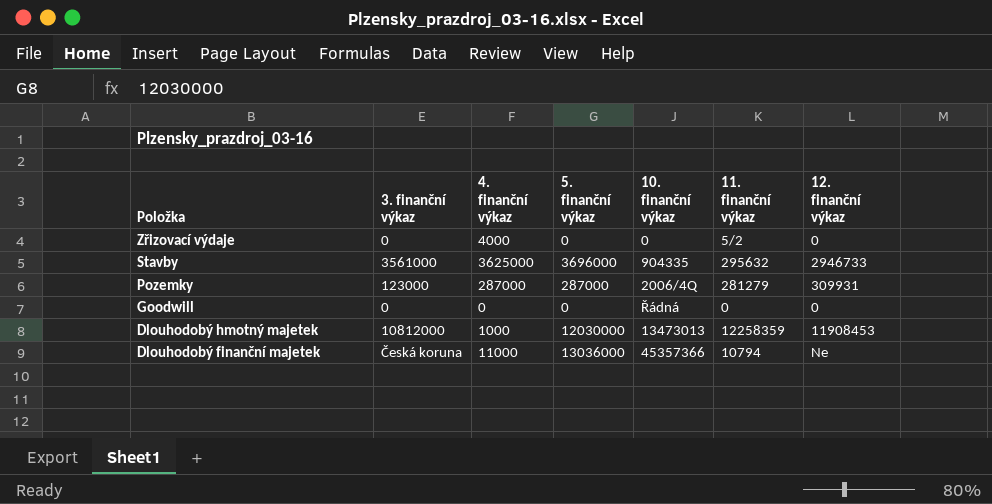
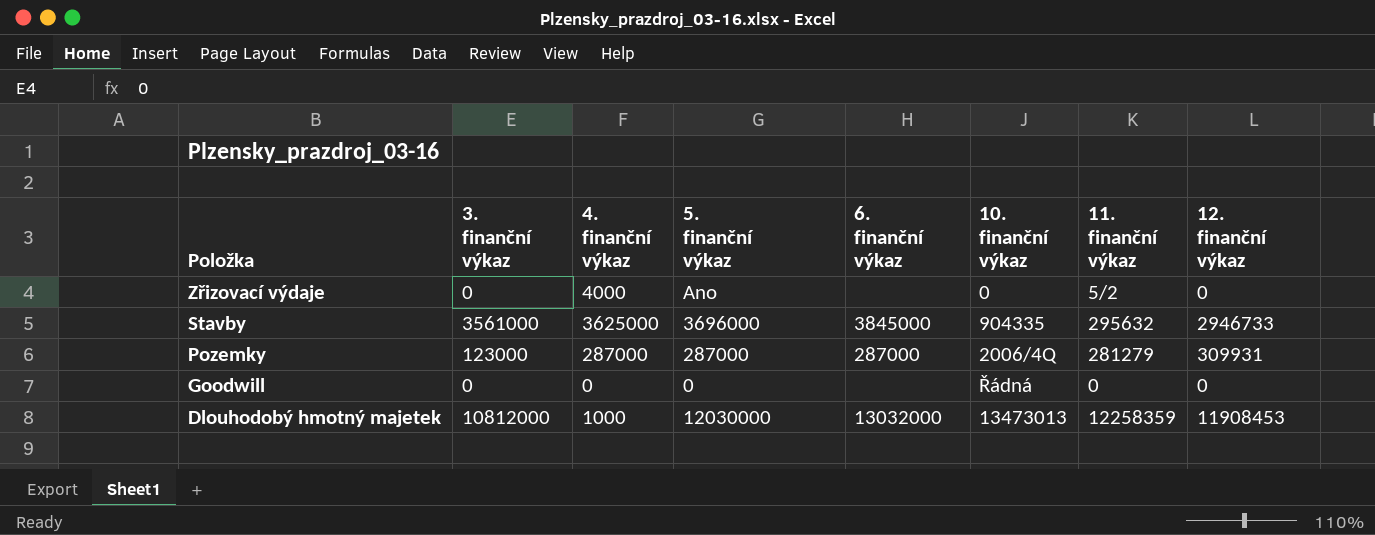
column 6. finanční výkaz | position: none -> 5
row Dlouhodobý finanční majetek: Česká koruna | 11000 | 13036000 | 45357366 | 10794 | Ne -> none
Zřizovací výdaje | 5. finanční výkaz: 0 -> Ano

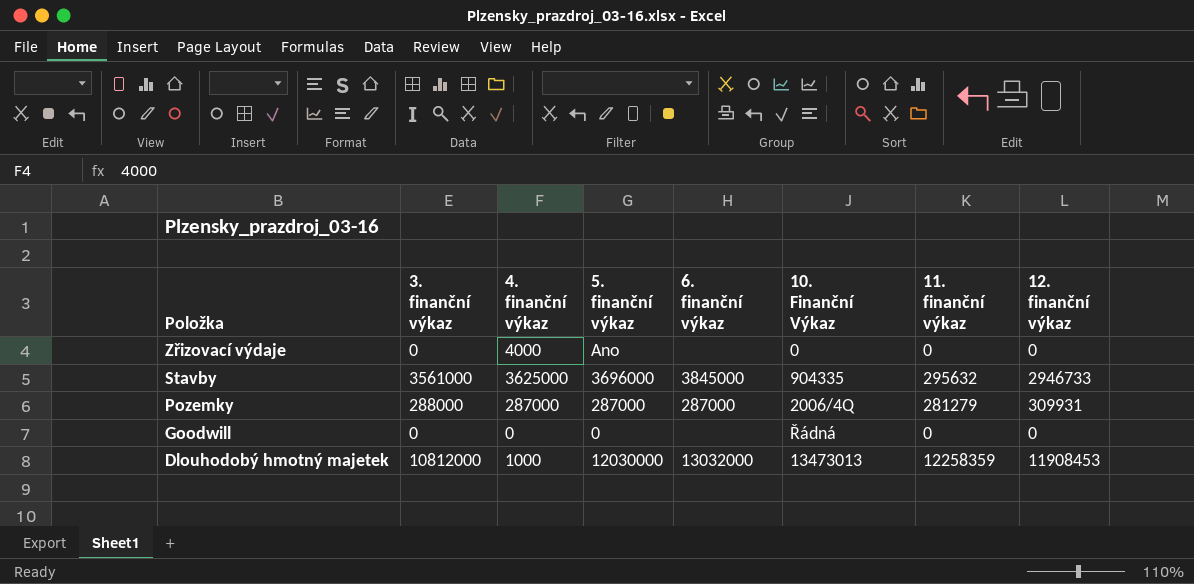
column name: 10. finanční výkaz -> 10. Finanční Výkaz
Zřizovací výdaje | 11. finanční výkaz: 5/2 -> 0
Pozemky | 3. finanční výkaz: 123000 -> 288000

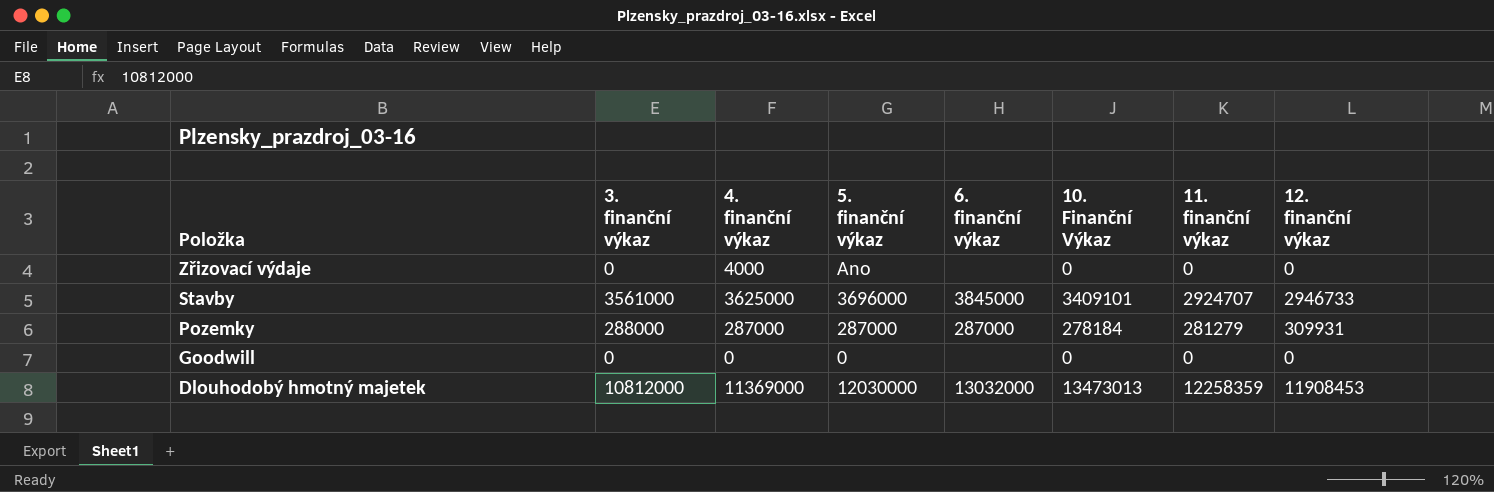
Stavby | 10. Finanční Výkaz: 904335 -> 3409101
Stavby | 11. finanční výkaz: 295632 -> 2924707
Pozemky | 10. Finanční Výkaz: 2006/4Q -> 278184
Goodwill | 10. Finanční Výkaz: Řádná -> 0
Dlouhodobý hmotný majetek | 4. finanční výkaz: 1000 -> 11369000

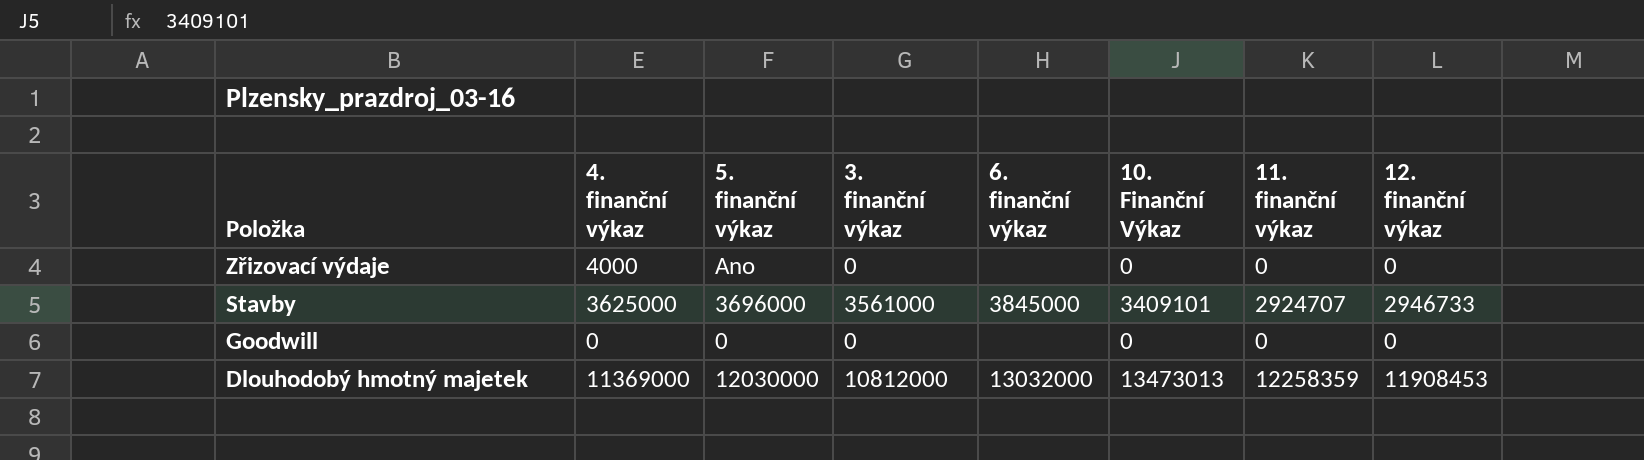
column 3. finanční výkaz | position: 2 -> 4
row Pozemky: 288000 | 287000 | 287000 | 287000 | 278184 | 281279 | 309931 -> none

